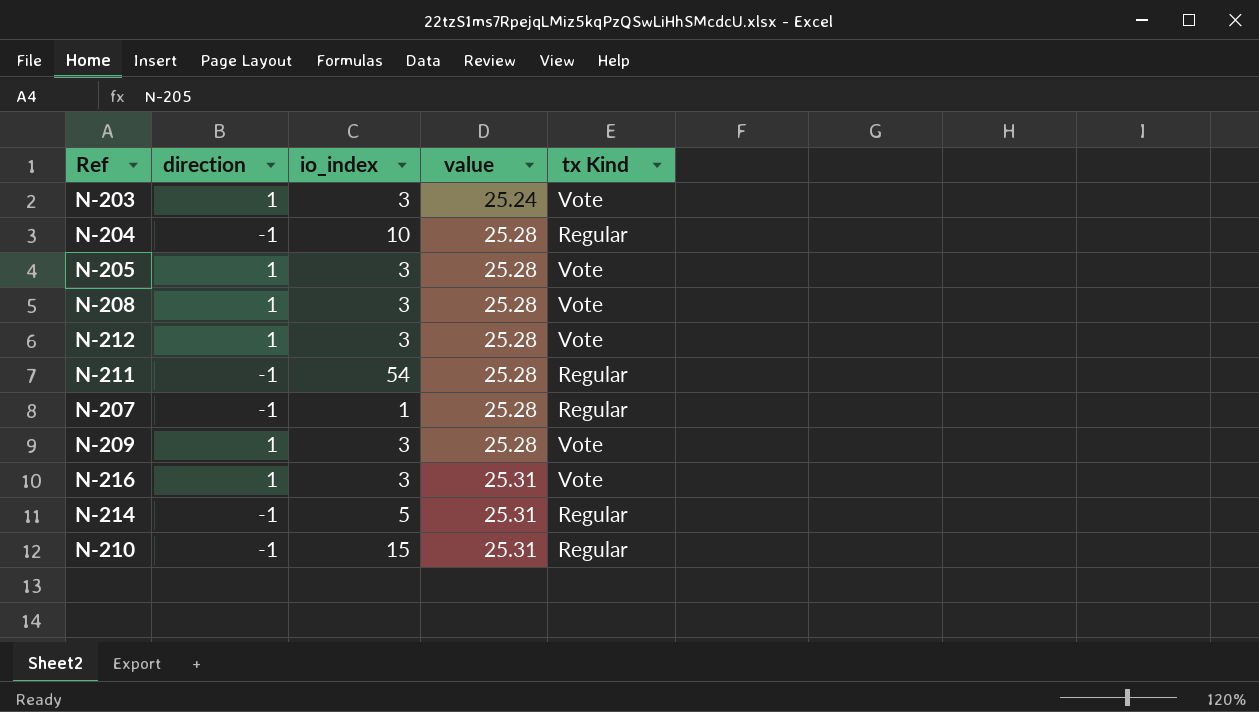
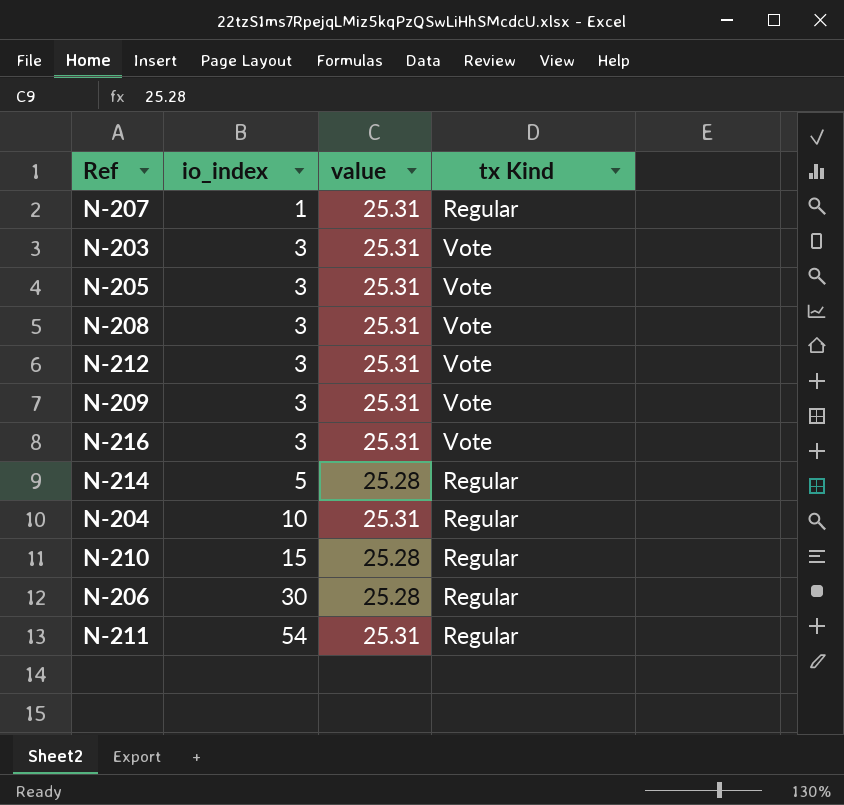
row order: value ascending -> io_index ascending
column direction | position: 2 -> none
N-207 | value: 25.28 -> 25.31
N-203 | value: 25.24 -> 25.31
N-205 | value: 25.28 -> 25.31
N-208 | value: 25.28 -> 25.31
N-212 | value: 25.28 -> 25.31
N-209 | value: 25.28 -> 25.31
N-214 | value: 25.31 -> 25.28
N-204 | value: 25.28 -> 25.31
N-210 | value: 25.31 -> 25.28
row N-206: none -> 30 | 25.28 | Regular
N-211 | value: 25.28 -> 25.31

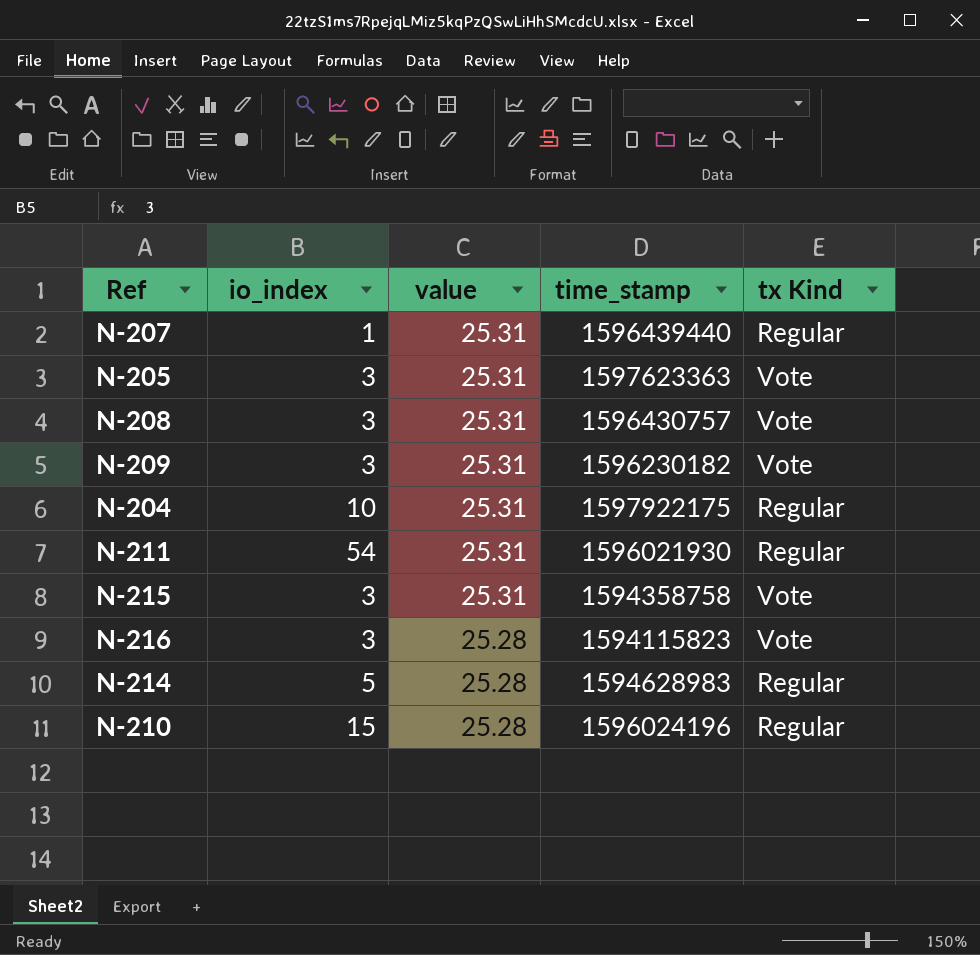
row order: io_index ascending -> value descending
column time_stamp | position: none -> 4
row N-203: 3 | 25.31 | Vote -> none
row N-212: 3 | 25.31 | Vote -> none
row N-206: 30 | 25.28 | Regular -> none
row N-215: none -> 3 | 25.31 | 1594358758 | Vote
N-216 | value: 25.31 -> 25.28

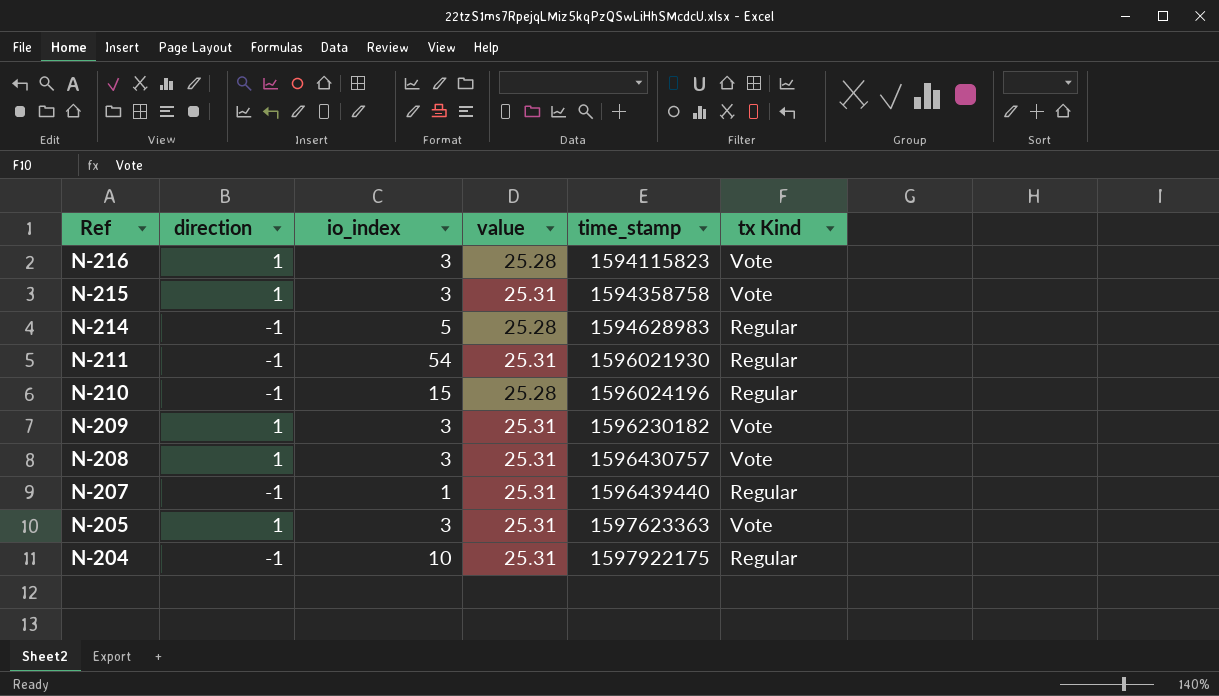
row order: value descending -> Ref descending
column direction | position: none -> 2

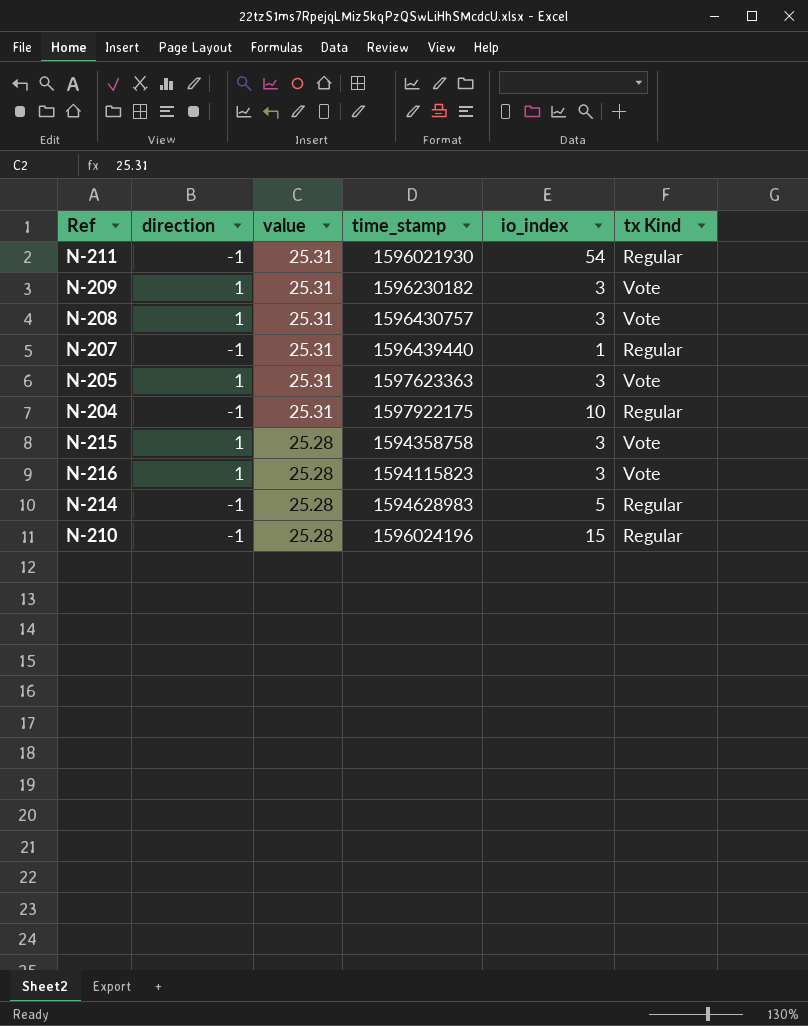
row order: Ref descending -> value descending
column io_index | position: 3 -> 5
N-215 | value: 25.31 -> 25.28

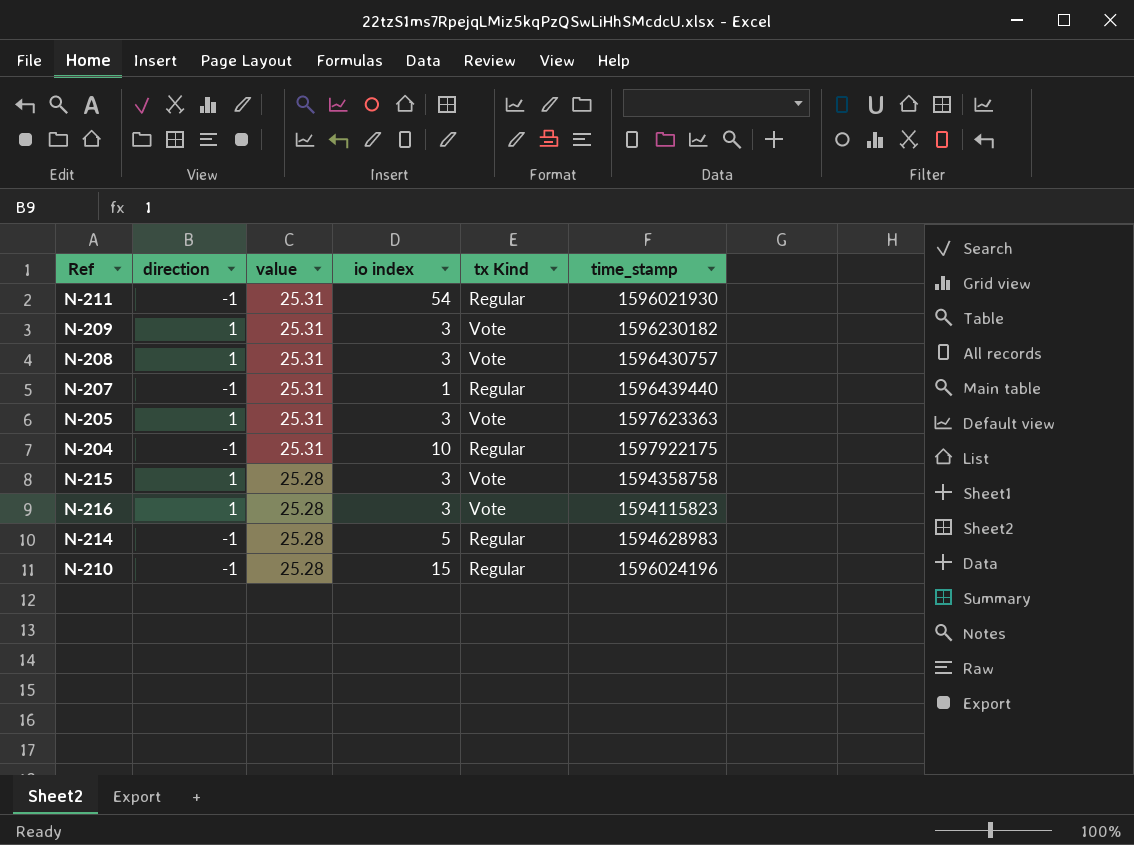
column name: io_index -> io index
column time_stamp | position: 4 -> 6

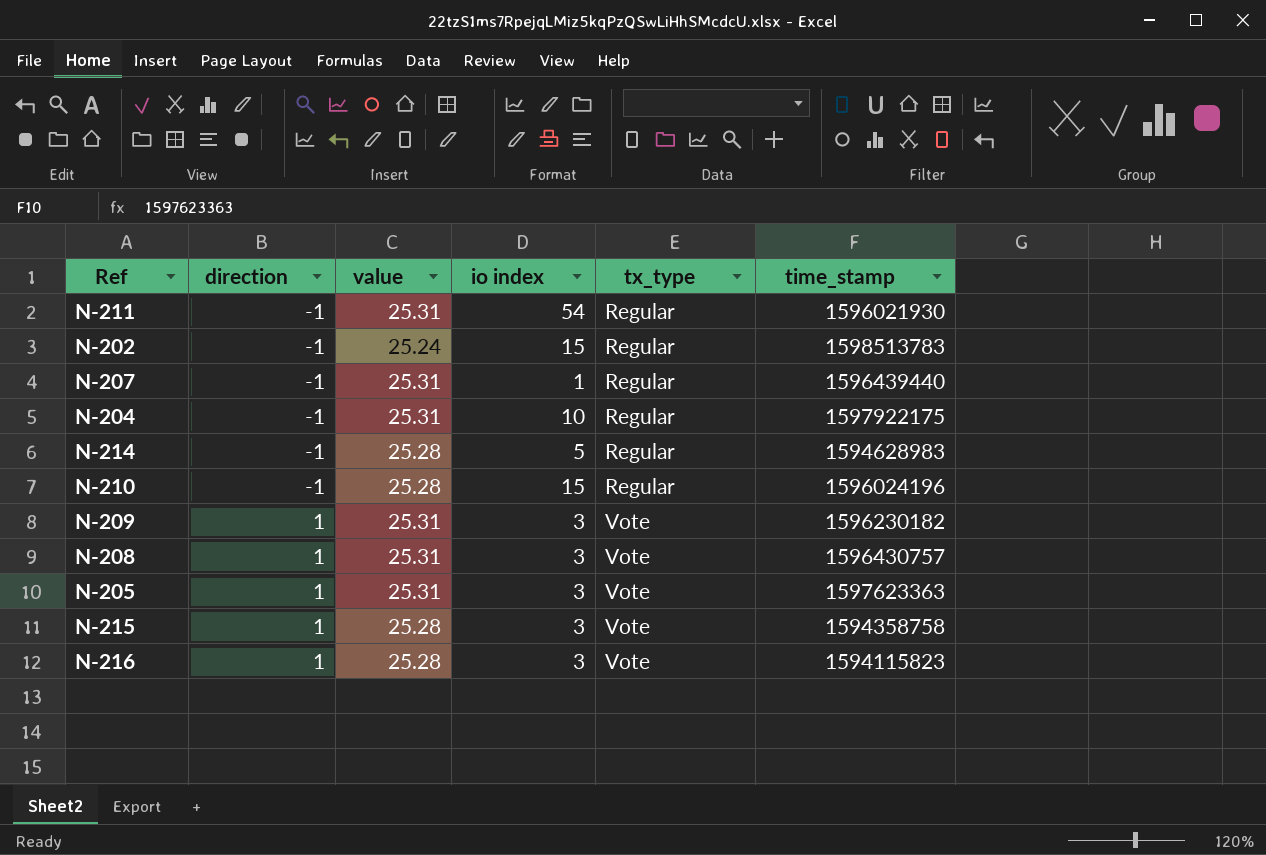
row order: value descending -> direction ascending
column name: tx Kind -> tx_type
row N-202: none -> -1 | 25.24 | 15 | Regular | 1598513783

